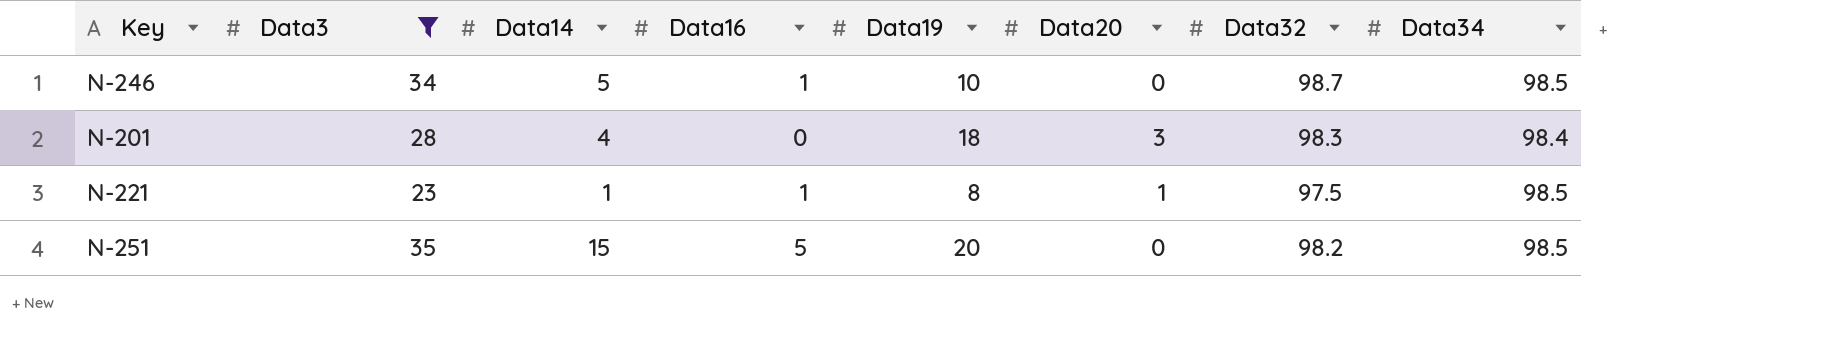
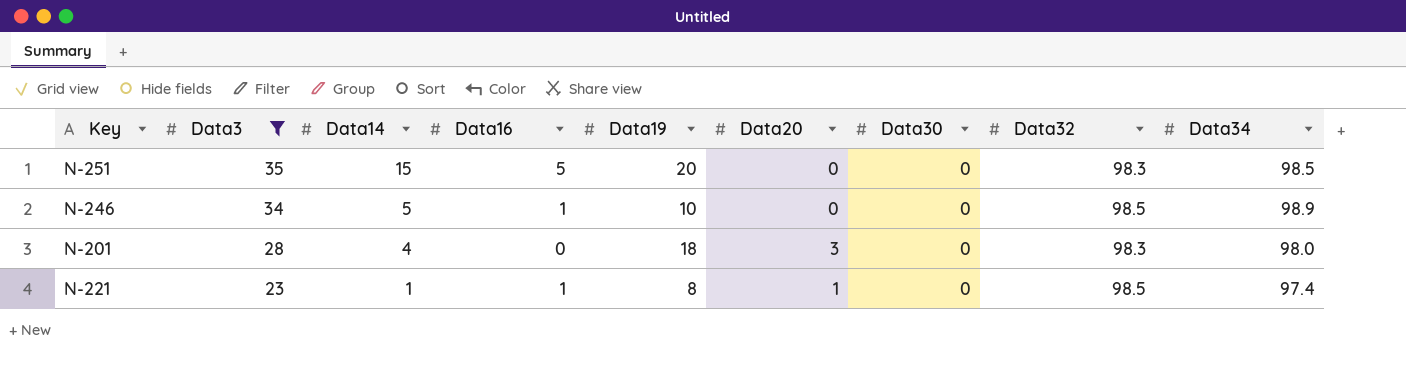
row order: none -> Data3 descending
column Data30 | position: none -> 7
N-251 | Data32: 98.2 -> 98.3
N-246 | Data32: 98.7 -> 98.5
N-246 | Data34: 98.5 -> 98.9
N-201 | Data34: 98.4 -> 98.0
N-221 | Data32: 97.5 -> 98.5
N-221 | Data34: 98.5 -> 97.4

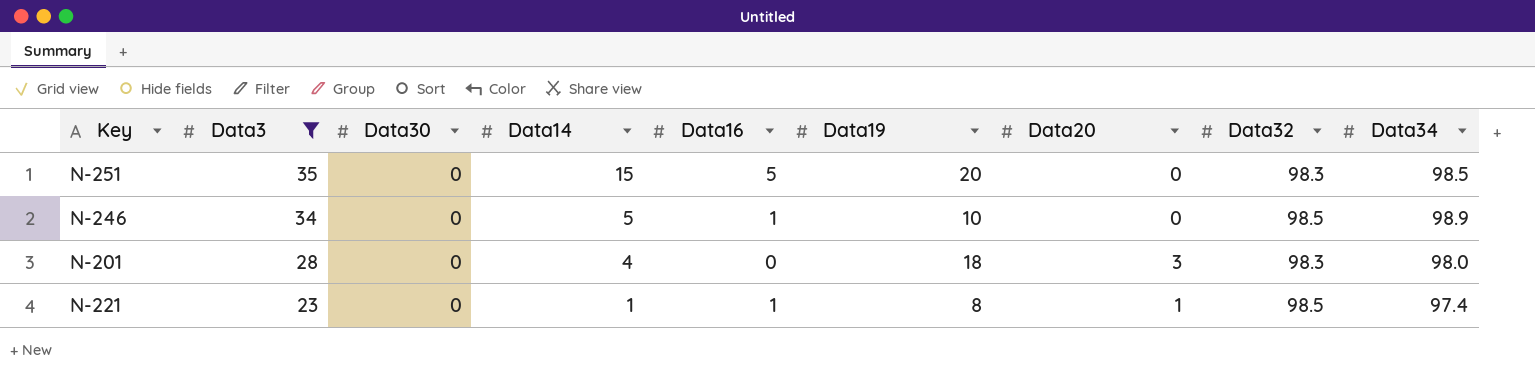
column Data30 | position: 7 -> 3

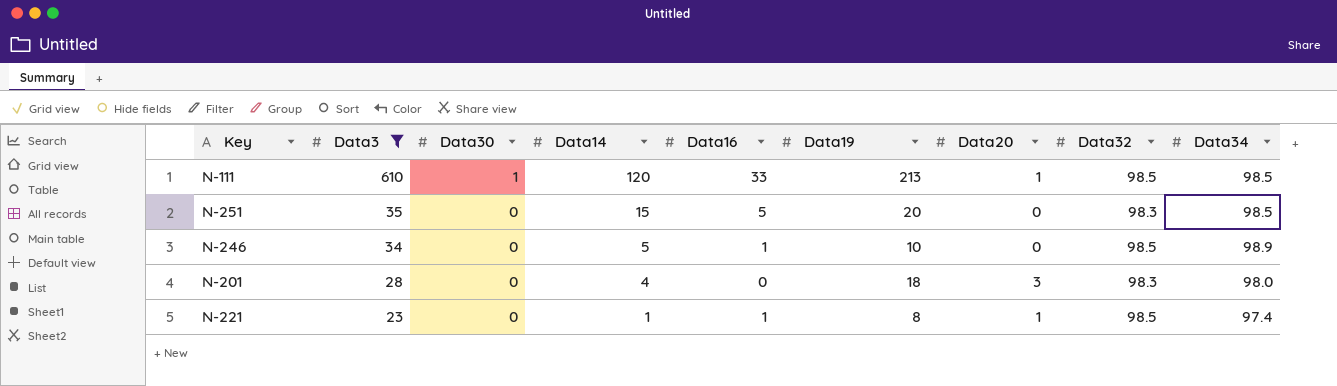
row N-111: none -> 610 | 1 | 120 | 33 | 213 | 1 | 98.5 | 98.5

